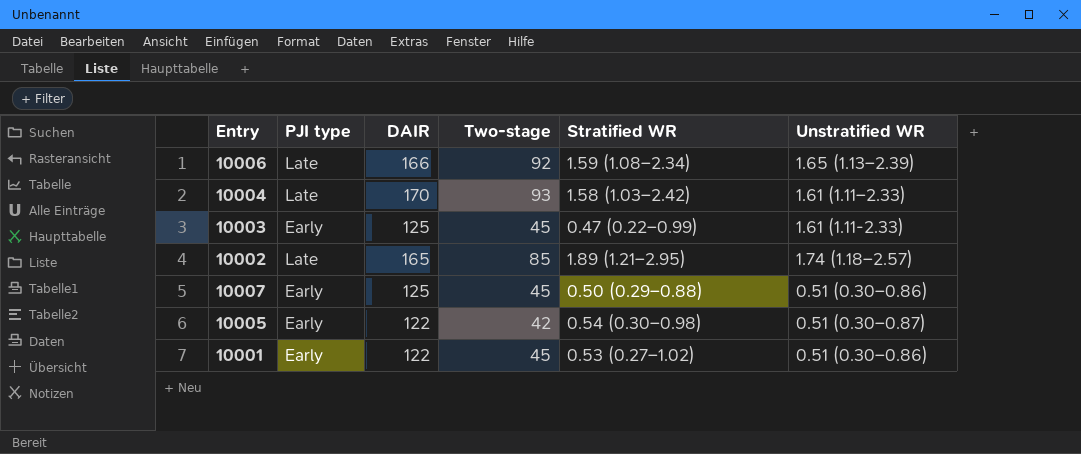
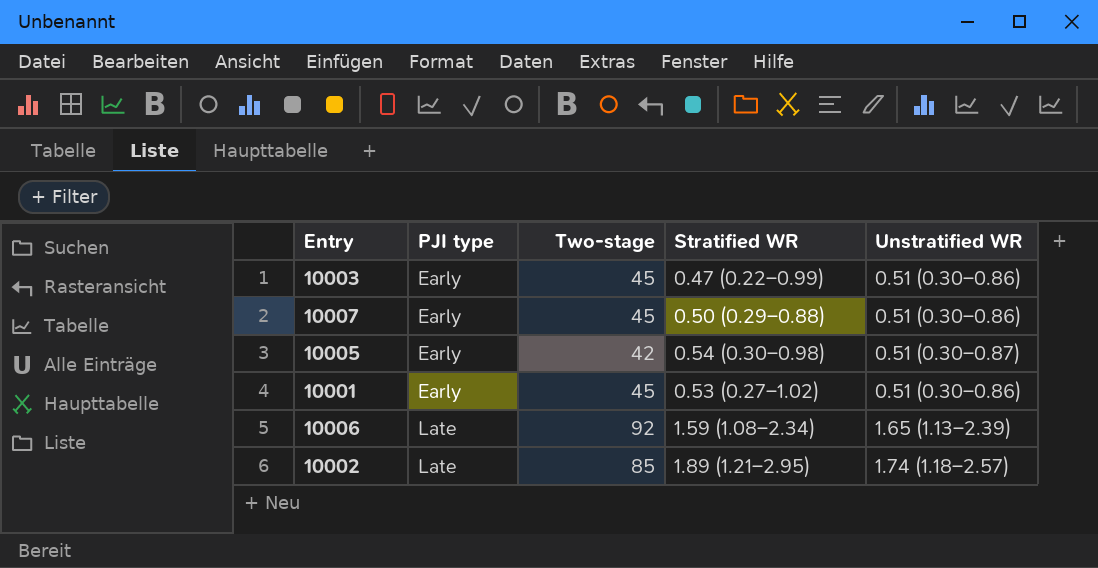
row order: none -> PJI type ascending
column DAIR | position: 3 -> none
row 10004: Late | 170 | 93 | 1.58 (1.03–2.42) | 1.61 (1.11–2.33) -> none
10003 | Unstratified WR: 1.61 (1.11-2.33) -> 0.51 (0.30–0.86)

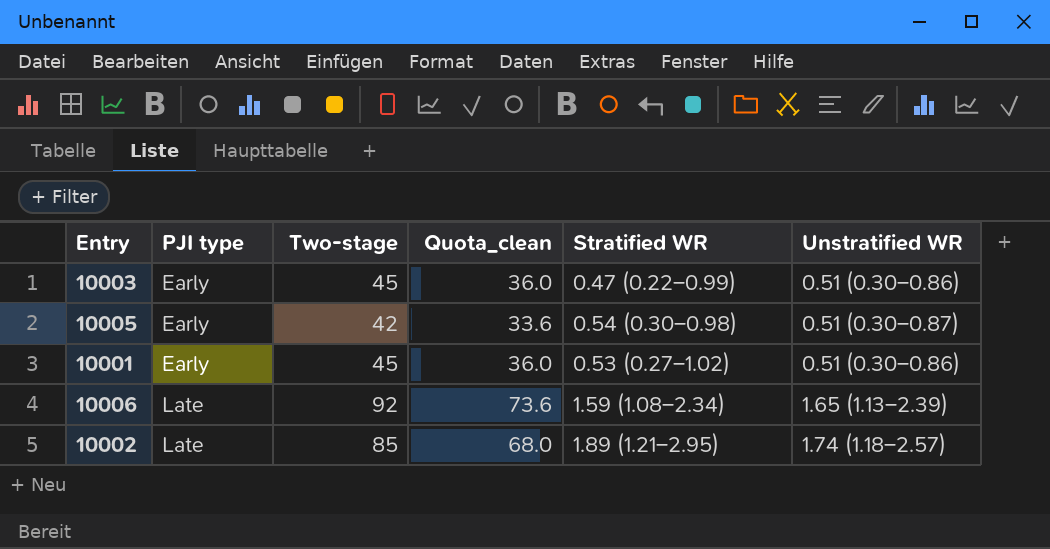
column Quota_clean | formula: none -> [Two-stage] * 0.8
row 10007: Early | 45 | 0.50 (0.29–0.88) | 0.51 (0.30–0.86) -> none

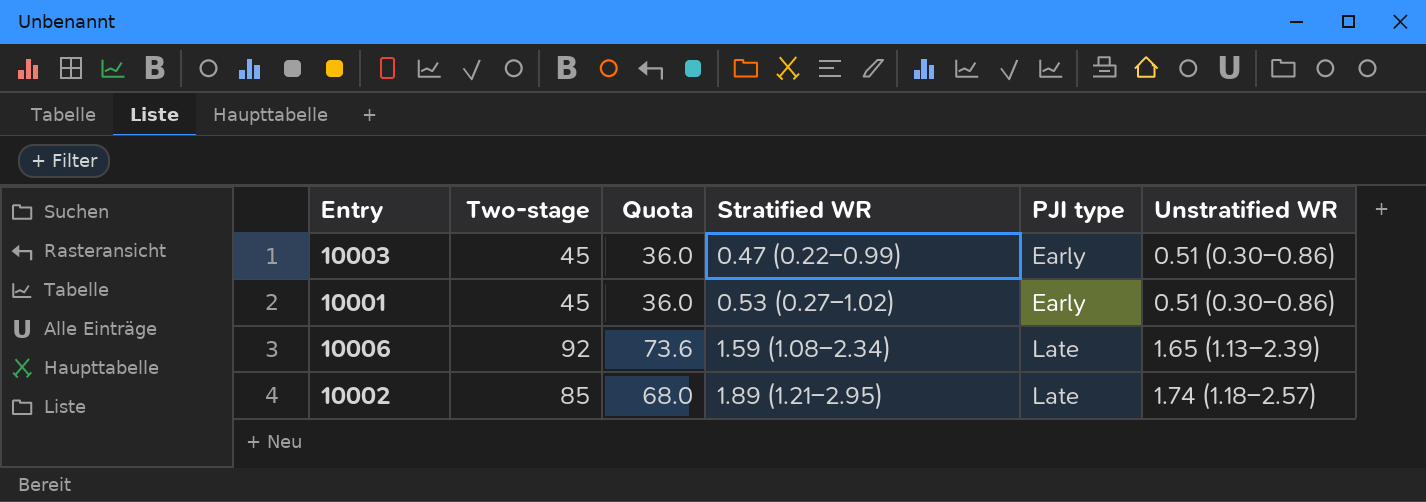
column name: Quota_clean -> Quota
column PJI type | position: 2 -> 5
row 10005: Early | 42 | 33.6 | 0.54 (0.30–0.98) | 0.51 (0.30–0.87) -> none

